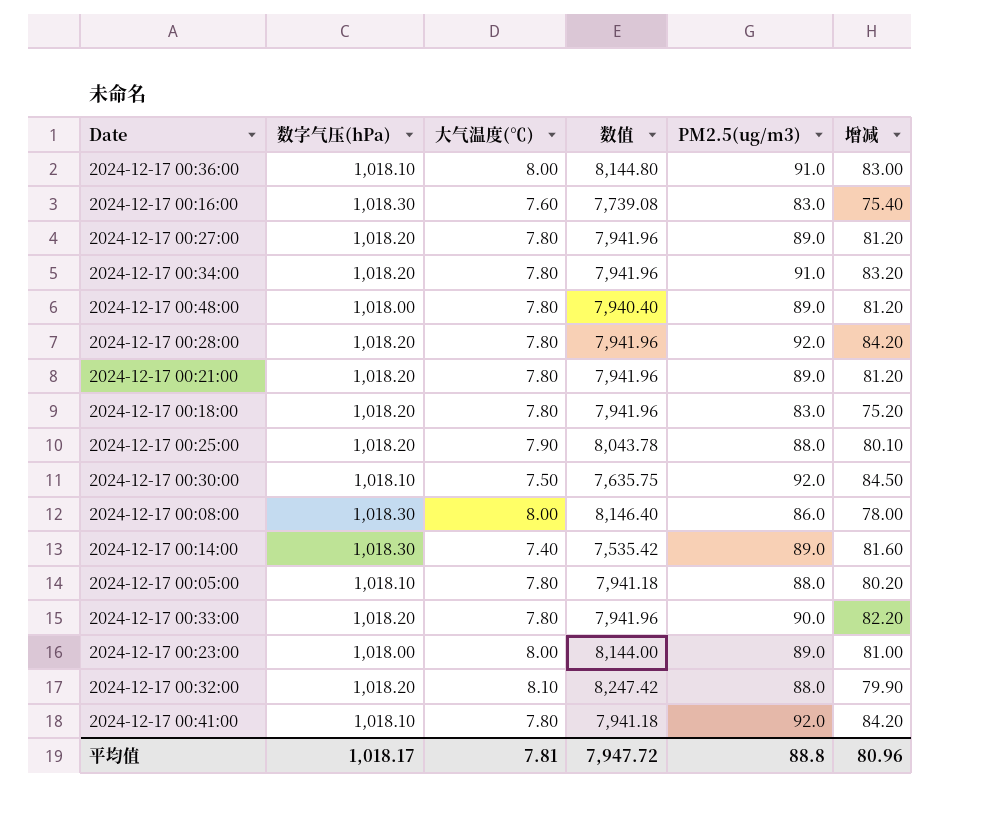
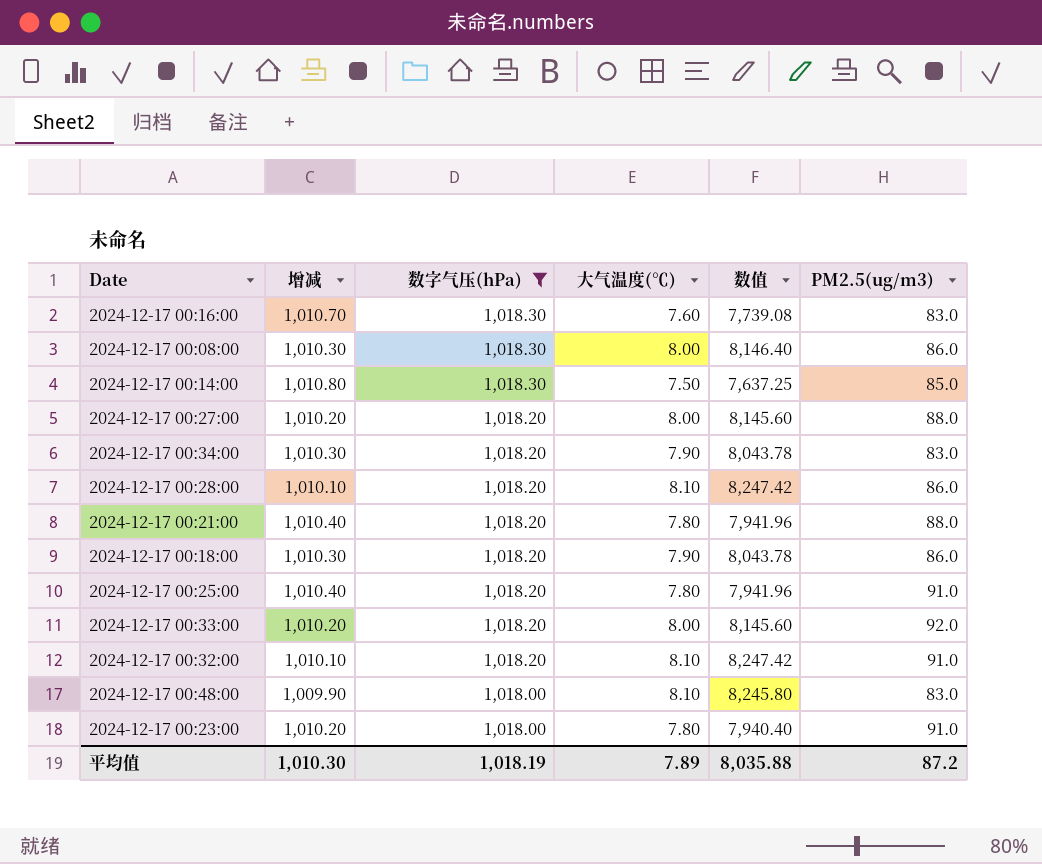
filter: none -> 数字气压(hPa) != 1,018.10
row order: none -> 数字气压(hPa) descending
column 增减 | formula: [PM2.5(ug/m3)] - [大气温度(℃)] -> [数字气压(hPa)] - [大气温度(℃)]
column 增减 | position: 6 -> 2
2024-12-17 00:14:00 | 大气温度(℃): 7.40 -> 7.50
2024-12-17 00:14:00 | 数值: 7,535.42 -> 7,637.25
2024-12-17 00:14:00 | PM2.5(ug/m3): 89.0 -> 85.0
2024-12-17 00:27:00 | 大气温度(℃): 7.80 -> 8.00
2024-12-17 00:27:00 | 数值: 7,941.96 -> 8,145.60
2024-12-17 00:27:00 | PM2.5(ug/m3): 89.0 -> 88.0
2024-12-17 00:34:00 | 大气温度(℃): 7.80 -> 7.90
2024-12-17 00:34:00 | 数值: 7,941.96 -> 8,043.78
2024-12-17 00:34:00 | PM2.5(ug/m3): 91.0 -> 83.0
2024-12-17 00:28:00 | 大气温度(℃): 7.80 -> 8.10
2024-12-17 00:28:00 | 数值: 7,941.96 -> 8,247.42
2024-12-17 00:28:00 | PM2.5(ug/m3): 92.0 -> 86.0
2024-12-17 00:21:00 | PM2.5(ug/m3): 89.0 -> 88.0
2024-12-17 00:18:00 | 大气温度(℃): 7.80 -> 7.90
2024-12-17 00:18:00 | 数值: 7,941.96 -> 8,043.78
2024-12-17 00:18:00 | PM2.5(ug/m3): 83.0 -> 86.0
2024-12-17 00:25:00 | 大气温度(℃): 7.90 -> 7.80
2024-12-17 00:25:00 | 数值: 8,043.78 -> 7,941.96
2024-12-17 00:25:00 | PM2.5(ug/m3): 88.0 -> 91.0
2024-12-17 00:33:00 | 大气温度(℃): 7.80 -> 8.00
2024-12-17 00:33:00 | 数值: 7,941.96 -> 8,145.60
2024-12-17 00:33:00 | PM2.5(ug/m3): 90.0 -> 92.0
2024-12-17 00:32:00 | PM2.5(ug/m3): 88.0 -> 91.0
2024-12-17 00:48:00 | 大气温度(℃): 7.80 -> 8.10
2024-12-17 00:48:00 | 数值: 7,940.40 -> 8,245.80
2024-12-17 00:48:00 | PM2.5(ug/m3): 89.0 -> 83.0
2024-12-17 00:23:00 | 大气温度(℃): 8.00 -> 7.80
2024-12-17 00:23:00 | 数值: 8,144.00 -> 7,940.40
2024-12-17 00:23:00 | PM2.5(ug/m3): 89.0 -> 91.0
平均值 | 增减: 80.96 -> 1,010.30
平均值 | 数字气压(hPa): 1,018.17 -> 1,018.19
平均值 | 大气温度(℃): 7.81 -> 7.89
平均值 | 数值: 7,947.72 -> 8,035.88
平均值 | PM2.5(ug/m3): 88.8 -> 87.2

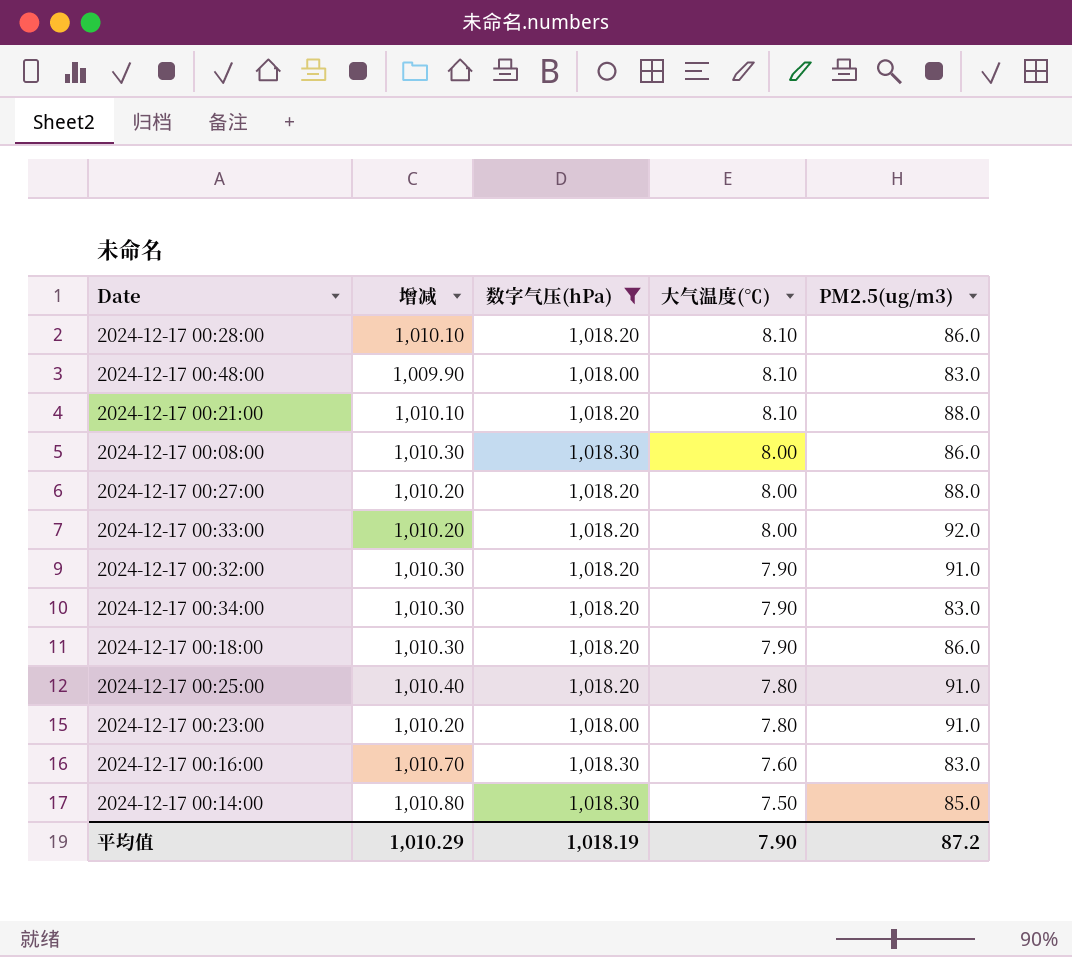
row order: 数字气压(hPa) descending -> 大气温度(℃) descending
column 数值 | formula: [数字气压(hPa)] * [大气温度(℃)] -> none
2024-12-17 00:21:00 | 增减: 1,010.40 -> 1,010.10
2024-12-17 00:21:00 | 大气温度(℃): 7.80 -> 8.10
2024-12-17 00:32:00 | 增减: 1,010.10 -> 1,010.30
2024-12-17 00:32:00 | 大气温度(℃): 8.10 -> 7.90
平均值 | 增减: 1,010.30 -> 1,010.29
平均值 | 大气温度(℃): 7.89 -> 7.90

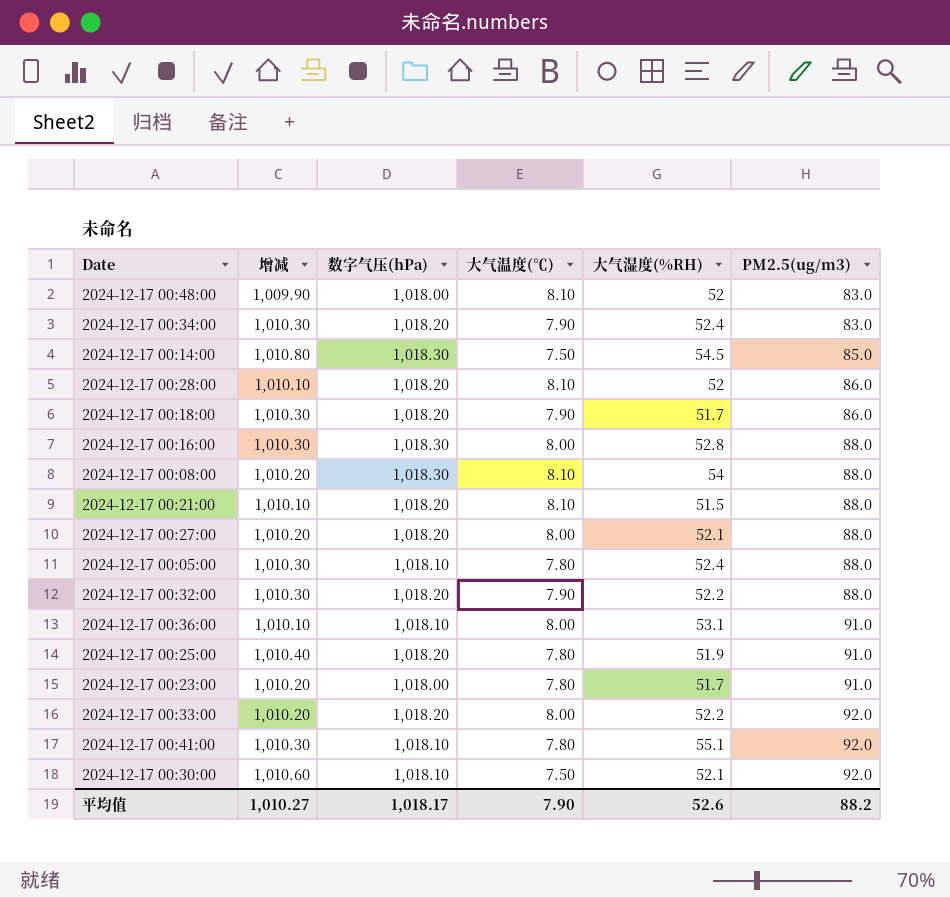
filter: 数字气压(hPa) != 1,018.10 -> none
row order: 大气温度(℃) descending -> PM2.5(ug/m3) ascending
column 大气湿度(%RH) | position: none -> 5
2024-12-17 00:16:00 | 增减: 1,010.70 -> 1,010.30
2024-12-17 00:16:00 | 大气温度(℃): 7.60 -> 8.00
2024-12-17 00:16:00 | PM2.5(ug/m3): 83.0 -> 88.0
2024-12-17 00:08:00 | 增减: 1,010.30 -> 1,010.20
2024-12-17 00:08:00 | 大气温度(℃): 8.00 -> 8.10
2024-12-17 00:08:00 | PM2.5(ug/m3): 86.0 -> 88.0
2024-12-17 00:32:00 | PM2.5(ug/m3): 91.0 -> 88.0
平均值 | 增减: 1,010.29 -> 1,010.27
平均值 | 数字气压(hPa): 1,018.19 -> 1,018.17
平均值 | PM2.5(ug/m3): 87.2 -> 88.2

